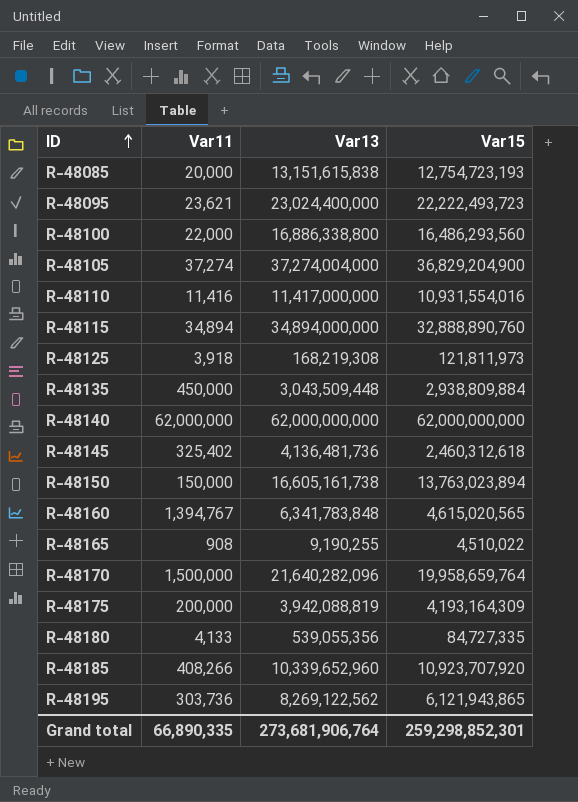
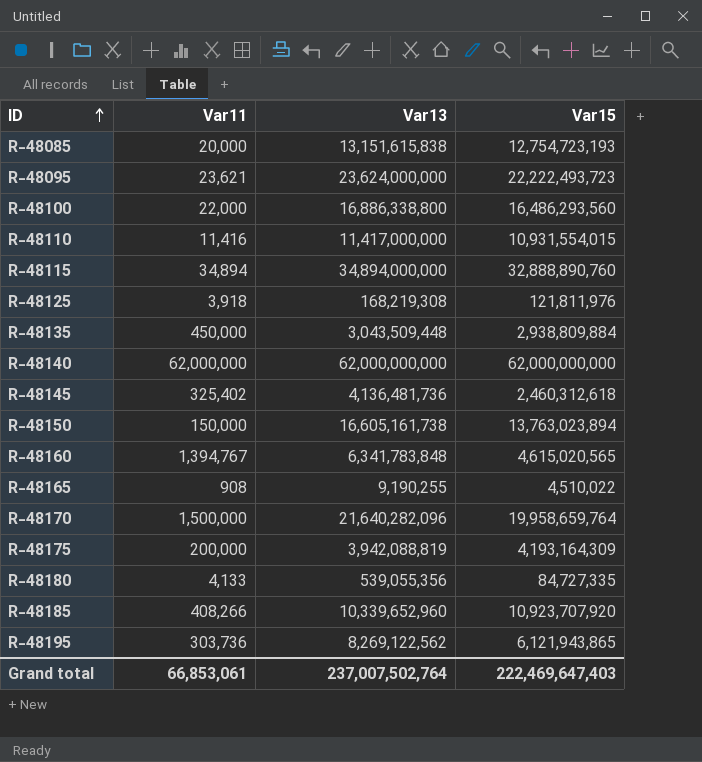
row R-48105: 37,274 | 37,274,004,000 | 36,829,204,900 -> none
R-48095 | Var13: 23,024,400,000 -> 23,624,000,000
R-48110 | Var15: 10,931,554,016 -> 10,931,554,015
R-48125 | Var15: 121,811,973 -> 121,811,976
Grand total | Var11: 66,890,335 -> 66,853,061
Grand total | Var13: 273,681,906,764 -> 237,007,502,764
Grand total | Var15: 259,298,852,301 -> 222,469,647,403

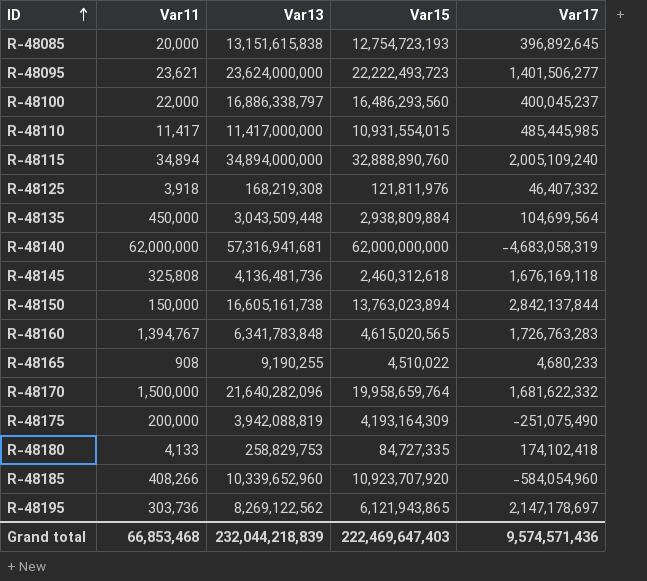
column Var17 | formula: none -> [Var13] - [Var15]
R-48100 | Var13: 16,886,338,800 -> 16,886,338,797
R-48110 | Var11: 11,416 -> 11,417
R-48140 | Var13: 62,000,000,000 -> 57,316,941,681
R-48145 | Var11: 325,402 -> 325,808
R-48180 | Var13: 539,055,356 -> 258,829,753
Grand total | Var11: 66,853,061 -> 66,853,468
Grand total | Var13: 237,007,502,764 -> 232,044,218,839

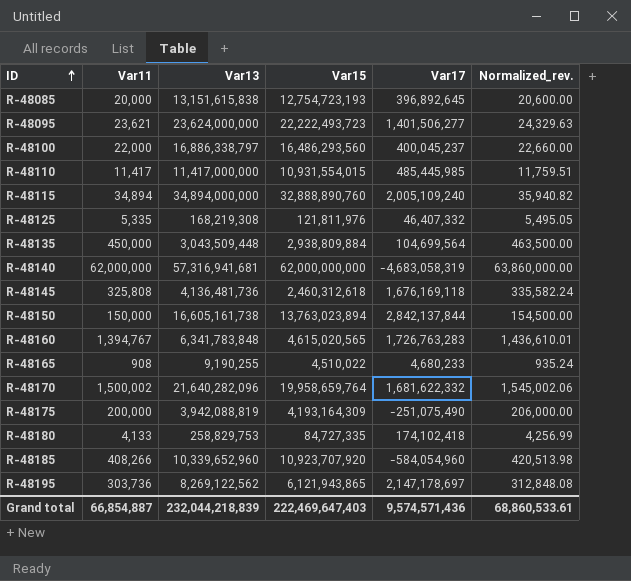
column Normalized_rev. | formula: none -> [Var11] * 1.03
R-48125 | Var11: 3,918 -> 5,335
R-48170 | Var11: 1,500,000 -> 1,500,002
Grand total | Var11: 66,853,468 -> 66,854,887

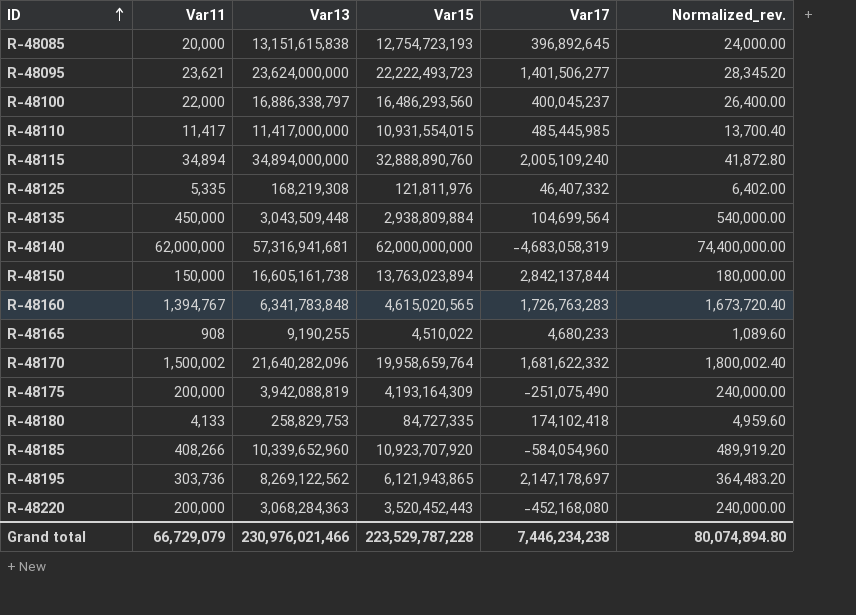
column Normalized_rev. | formula: [Var11] * 1.03 -> [Var11] * 1.2
row R-48145: 325,808 | 4,136,481,736 | 2,460,312,618 | 1,676,169,118 | 335,582.24 -> none
row R-48220: none -> 200,000 | 3,068,284,363 | 3,520,452,443 | -452,168,080 | 240,000.00
Grand total | Var11: 66,854,887 -> 66,729,079
Grand total | Var13: 232,044,218,839 -> 230,976,021,466
Grand total | Var15: 222,469,647,403 -> 223,529,787,228
Grand total | Var17: 9,574,571,436 -> 7,446,234,238
Grand total | Normalized_rev.: 68,860,533.61 -> 80,074,894.80

